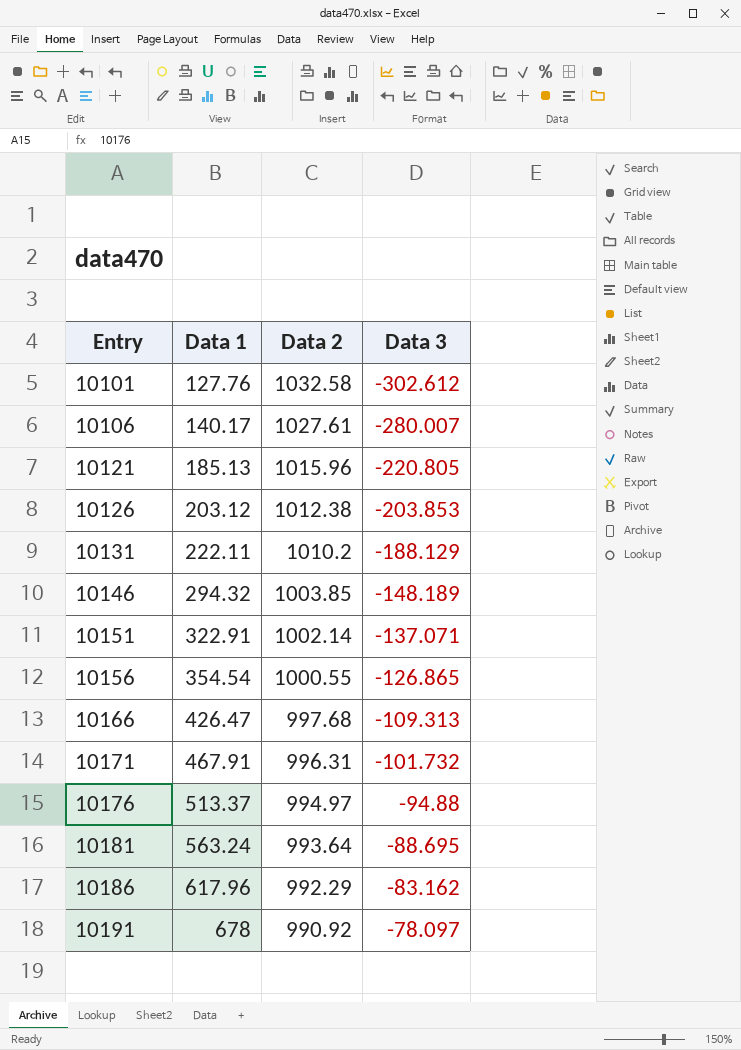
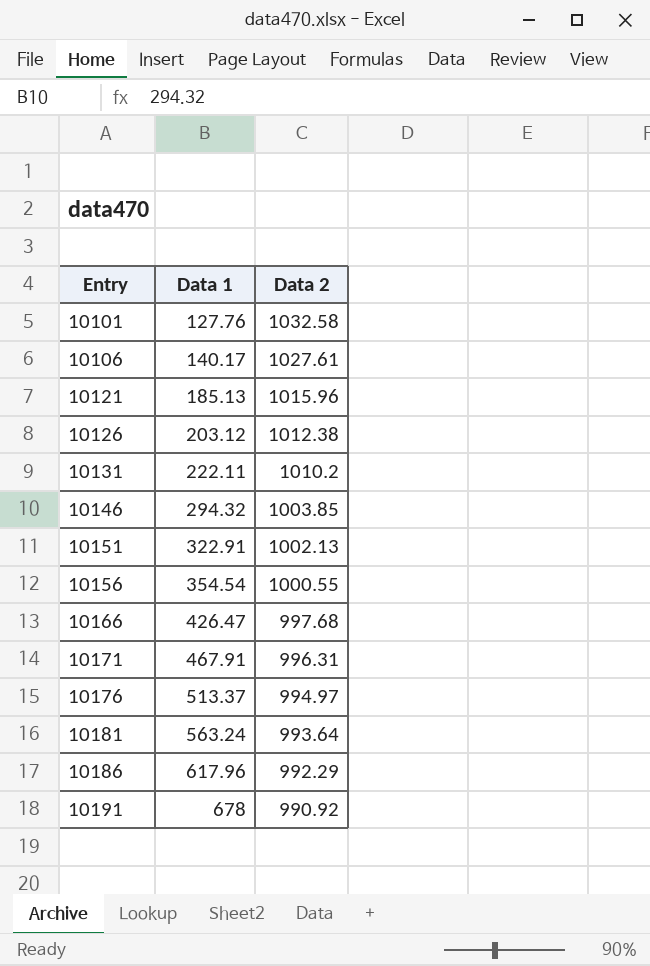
column Data 3 | position: 4 -> none
10151 | Data 2: 1002.14 -> 1002.13

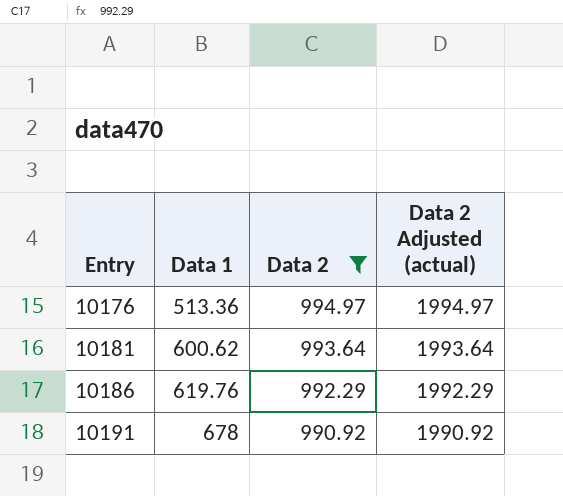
filter: none -> Data 2 <= 994.97
column Data 2 Adjusted (actual) | formula: none -> [Data 2] + 1000
10176 | Data 1: 513.37 -> 513.36
10181 | Data 1: 563.24 -> 600.62
10186 | Data 1: 617.96 -> 619.76

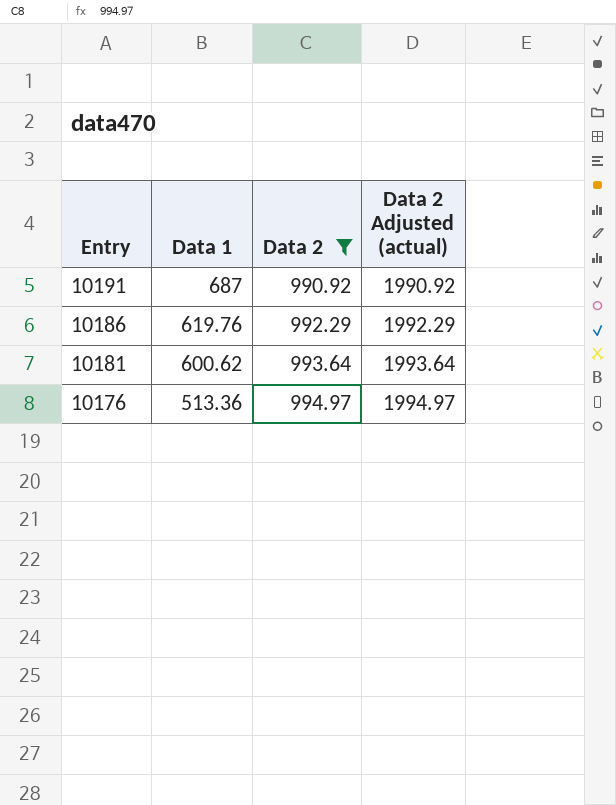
row order: Entry ascending -> Entry descending
10191 | Data 1: 678 -> 687

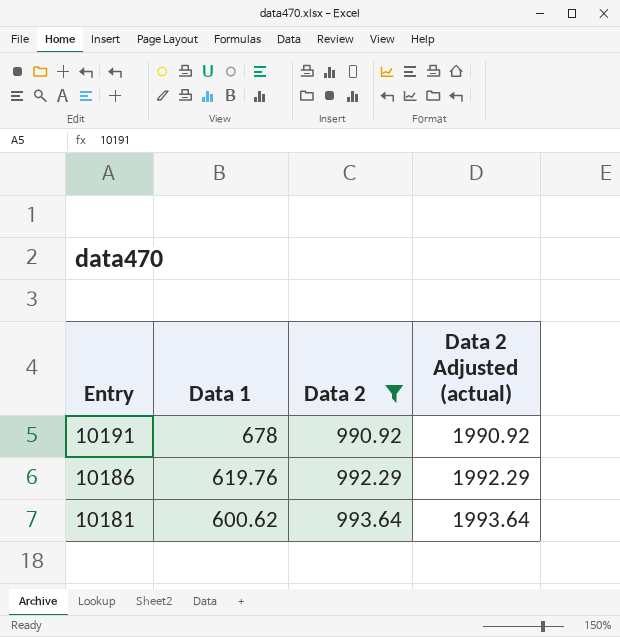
row 10176: 513.36 | 994.97 | 1994.97 -> none
10191 | Data 1: 687 -> 678

